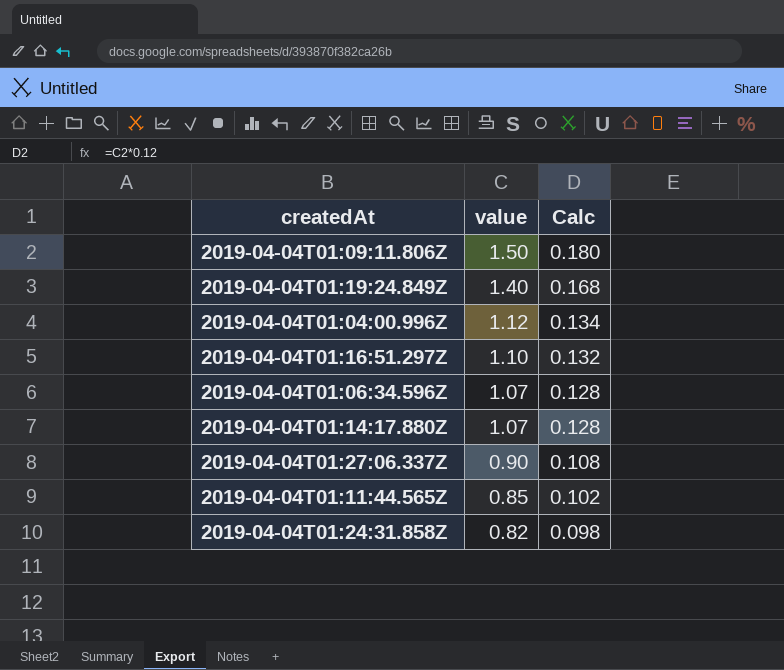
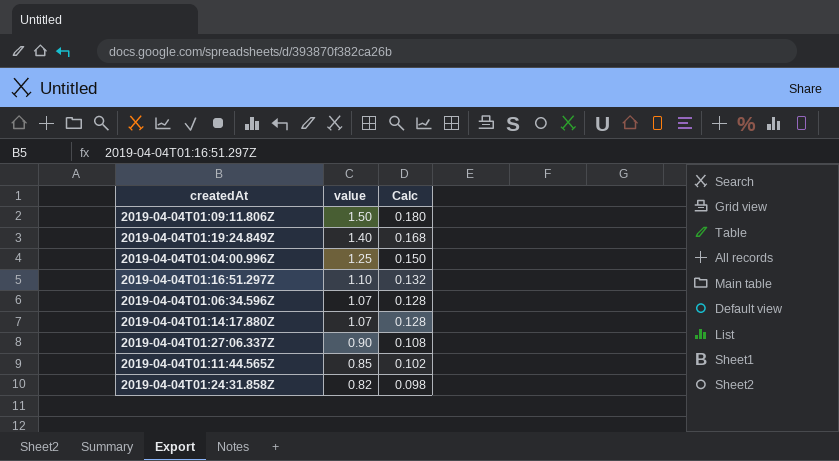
2019-04-04T01:04:00.996Z | value: 1.12 -> 1.25
2019-04-04T01:04:00.996Z | Calc: 0.134 -> 0.150

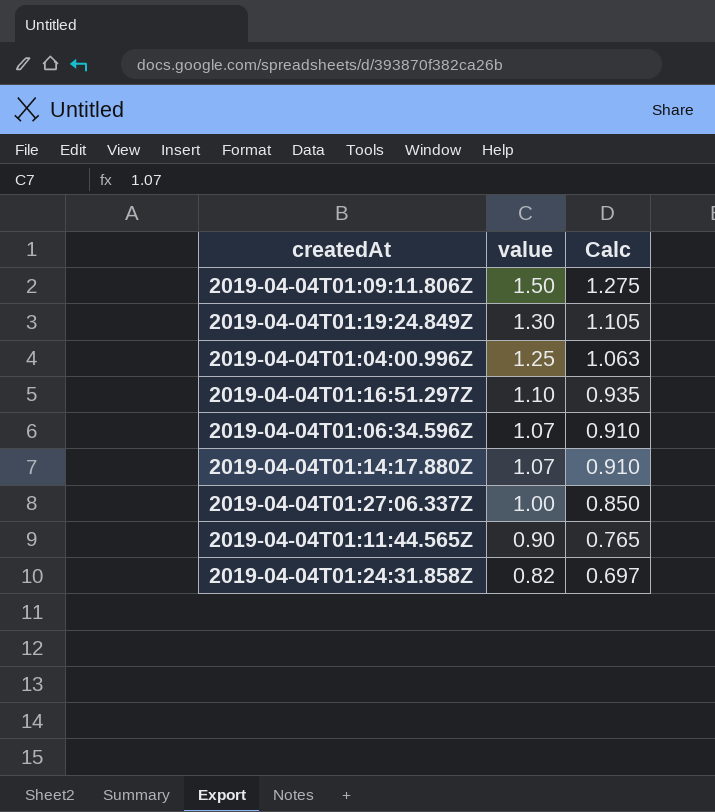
column Calc | formula: [value] * 0.12 -> [value] * 0.85
2019-04-04T01:19:24.849Z | value: 1.40 -> 1.30
2019-04-04T01:27:06.337Z | value: 0.90 -> 1.00
2019-04-04T01:11:44.565Z | value: 0.85 -> 0.90

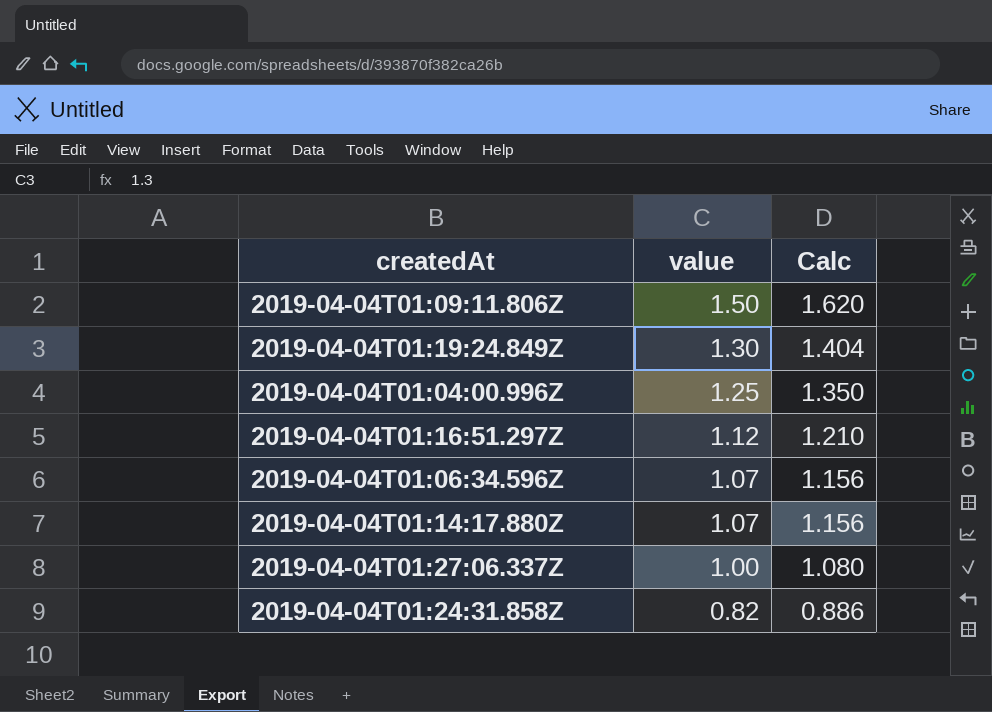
column Calc | formula: [value] * 0.85 -> [value] * 1.08
row 2019-04-04T01:11:44.565Z: 0.90 | 0.765 -> none
2019-04-04T01:16:51.297Z | value: 1.10 -> 1.12

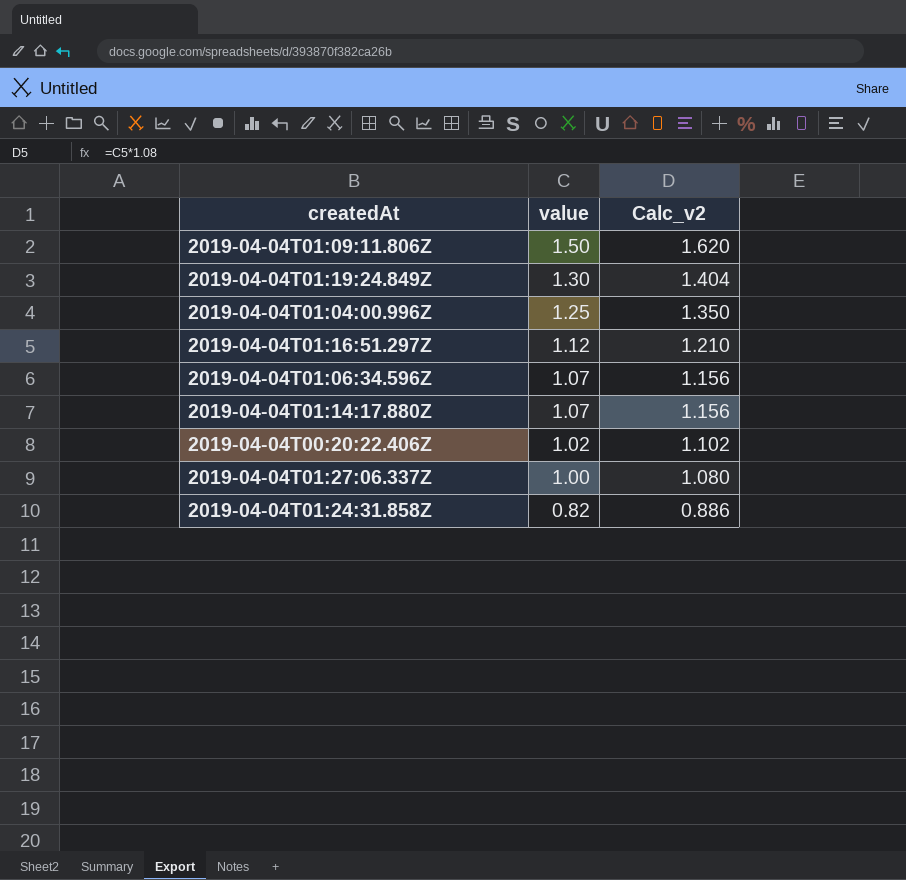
column name: Calc -> Calc_v2
row 2019-04-04T00:20:22.406Z: none -> 1.02 | 1.102

